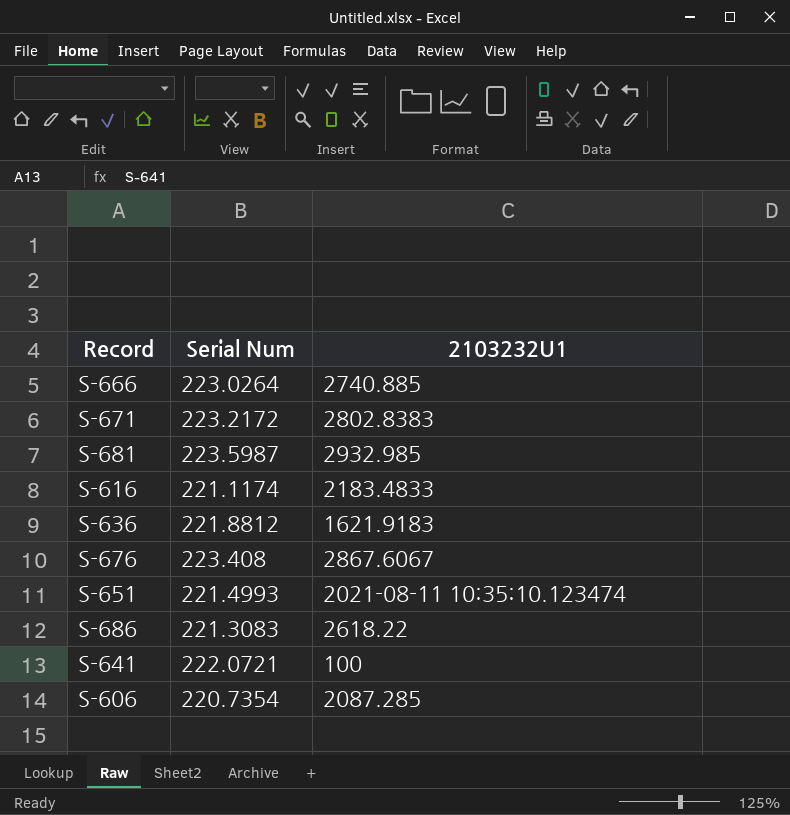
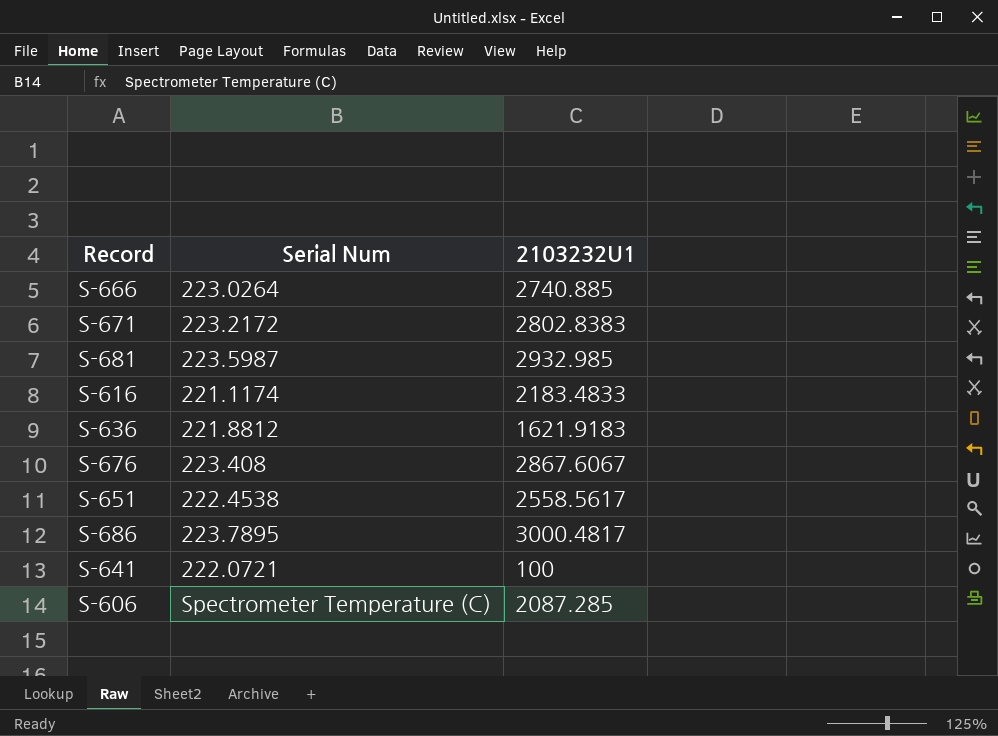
S-651 | Serial Num: 221.4993 -> 222.4538
S-651 | 2103232U1: 2021-08-11 10:35:10.123474 -> 2558.5617
S-686 | Serial Num: 221.3083 -> 223.7895
S-686 | 2103232U1: 2618.22 -> 3000.4817
S-606 | Serial Num: 220.7354 -> Spectrometer Temperature (C)

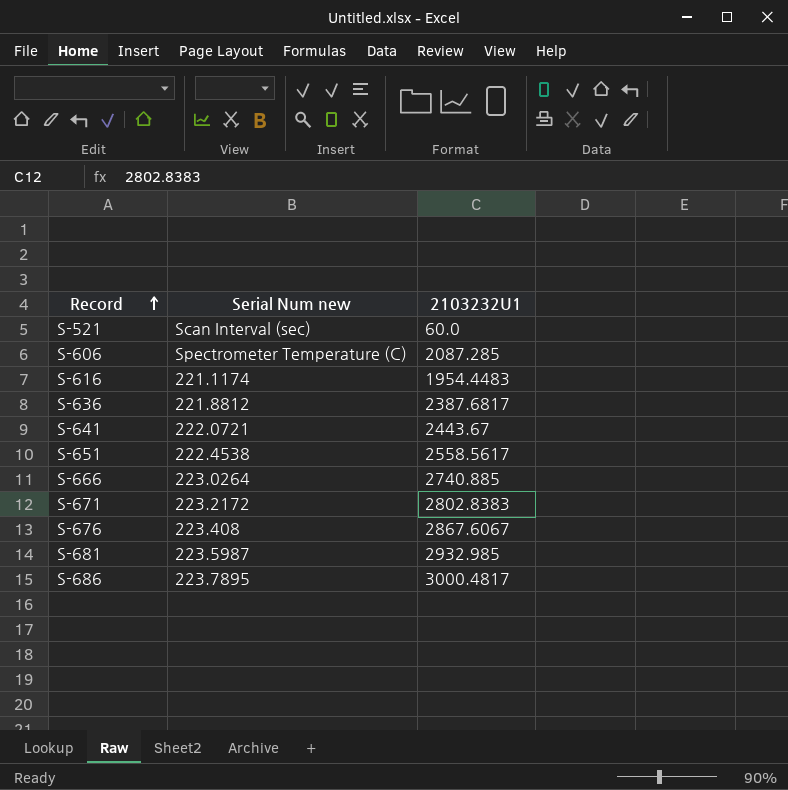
row order: none -> Record ascending
column name: Serial Num -> Serial Num new
row S-521: none -> Scan Interval (sec) | 60.0
S-616 | 2103232U1: 2183.4833 -> 1954.4483
S-636 | 2103232U1: 1621.9183 -> 2387.6817
S-641 | 2103232U1: 100 -> 2443.67

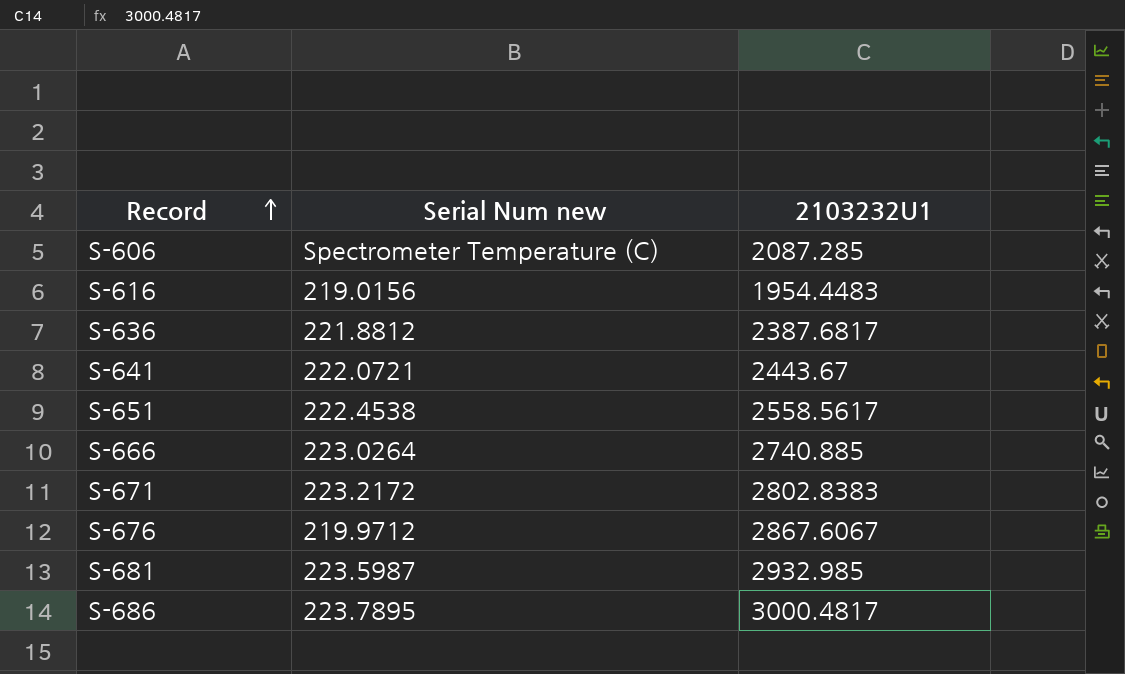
row S-521: Scan Interval (sec) | 60.0 -> none
S-616 | Serial Num new: 221.1174 -> 219.0156
S-676 | Serial Num new: 223.408 -> 219.9712

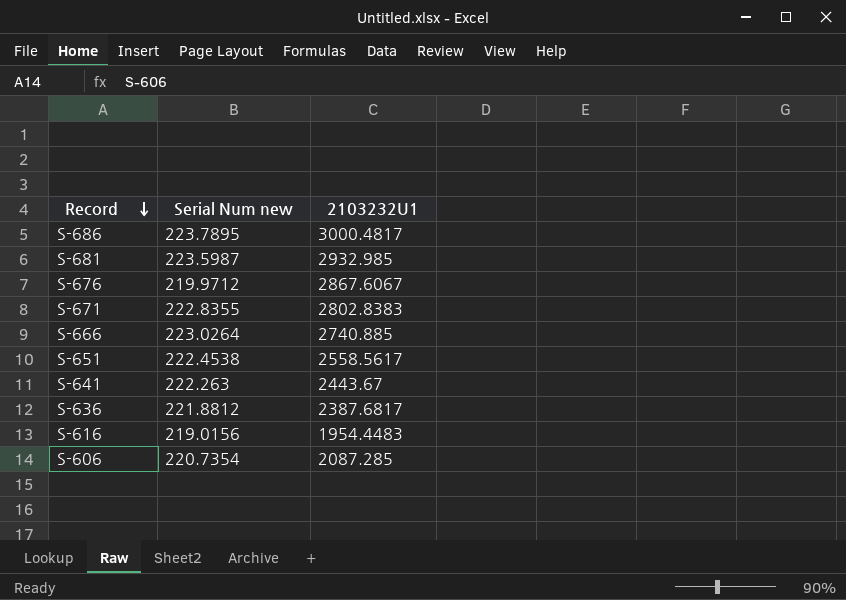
row order: Record ascending -> Record descending
S-671 | Serial Num new: 223.2172 -> 222.8355
S-641 | Serial Num new: 222.0721 -> 222.263
S-606 | Serial Num new: Spectrometer Temperature (C) -> 220.7354

